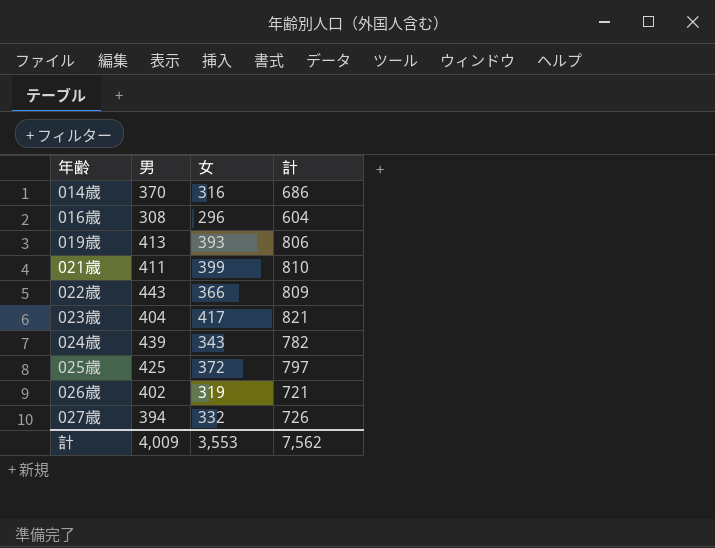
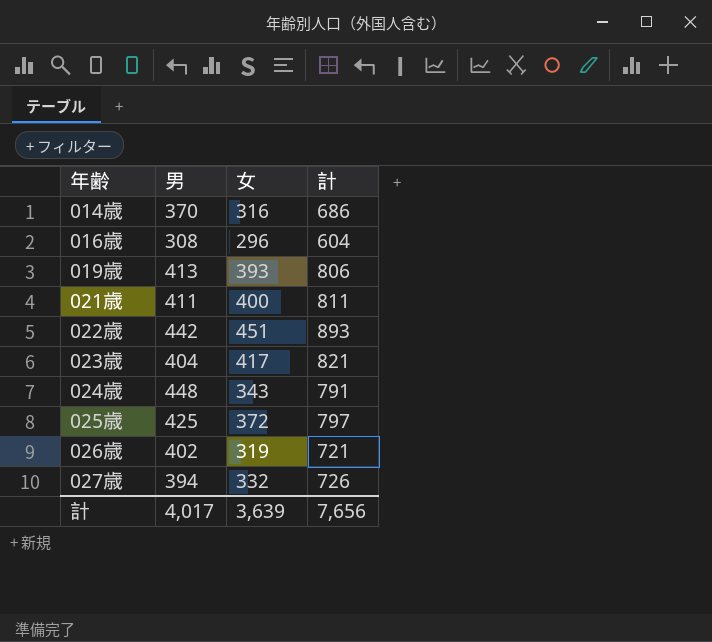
021歳 | 女: 399 -> 400
021歳 | 計: 810 -> 811
022歳 | 男: 443 -> 442
022歳 | 女: 366 -> 451
022歳 | 計: 809 -> 893
024歳 | 男: 439 -> 448
024歳 | 計: 782 -> 791
計 | 男: 4,009 -> 4,017
計 | 女: 3,553 -> 3,639
計 | 計: 7,562 -> 7,656

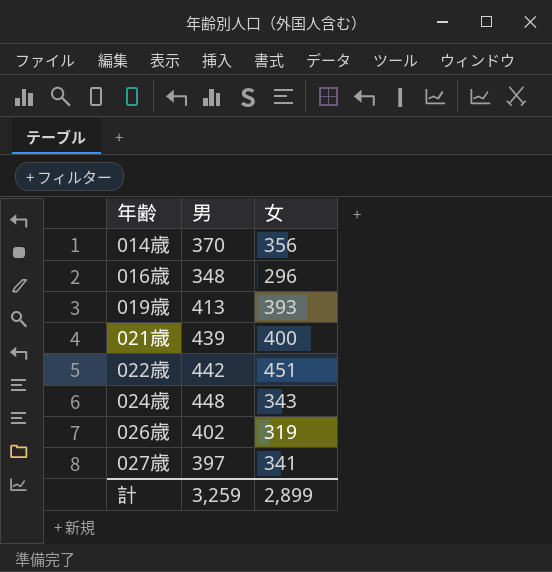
column 計 | formula: [男] + [女] -> none
row 023歳: 404 | 417 | 821 -> none
row 025歳: 425 | 372 | 797 -> none
014歳 | 女: 316 -> 356
016歳 | 男: 308 -> 348
021歳 | 男: 411 -> 439
027歳 | 男: 394 -> 397
027歳 | 女: 332 -> 341
計 | 男: 4,017 -> 3,259
計 | 女: 3,639 -> 2,899

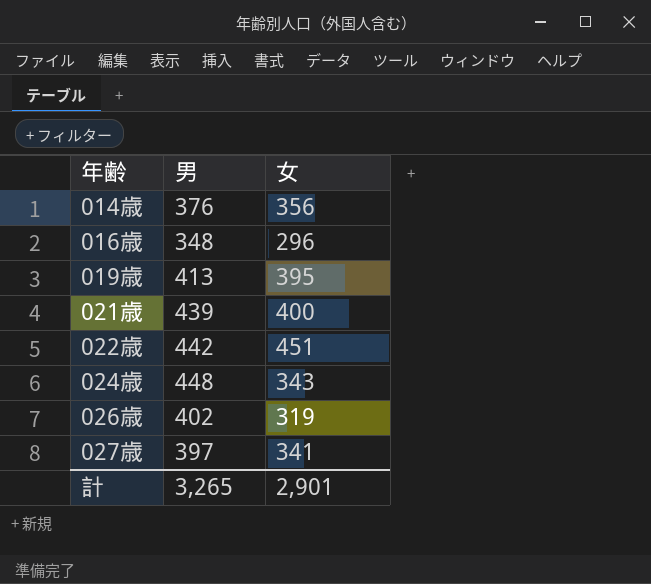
014歳 | 男: 370 -> 376
019歳 | 女: 393 -> 395
計 | 男: 3,259 -> 3,265
計 | 女: 2,899 -> 2,901

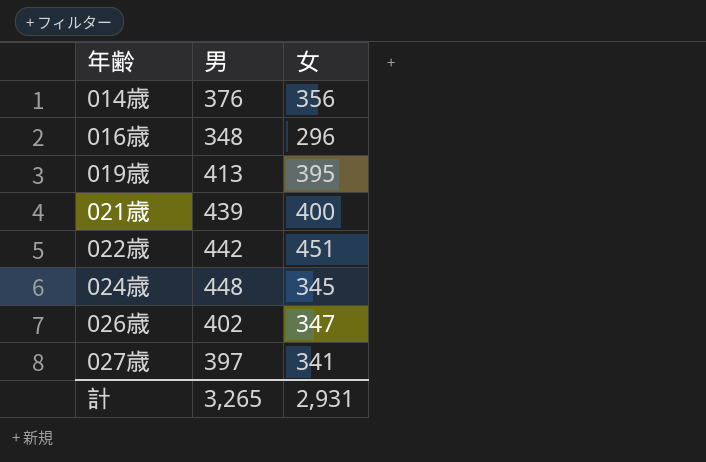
024歳 | 女: 343 -> 345
026歳 | 女: 319 -> 347
計 | 女: 2,901 -> 2,931

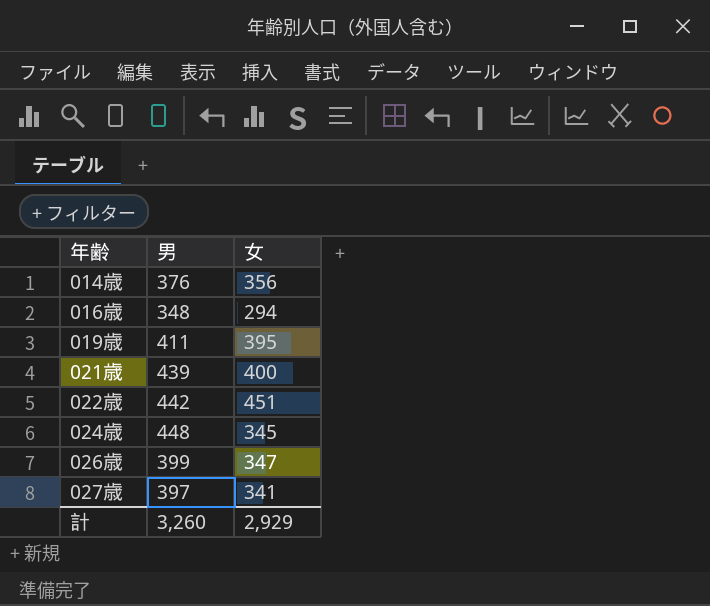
016歳 | 女: 296 -> 294
019歳 | 男: 413 -> 411
026歳 | 男: 402 -> 399
計 | 男: 3,265 -> 3,260
計 | 女: 2,931 -> 2,929

